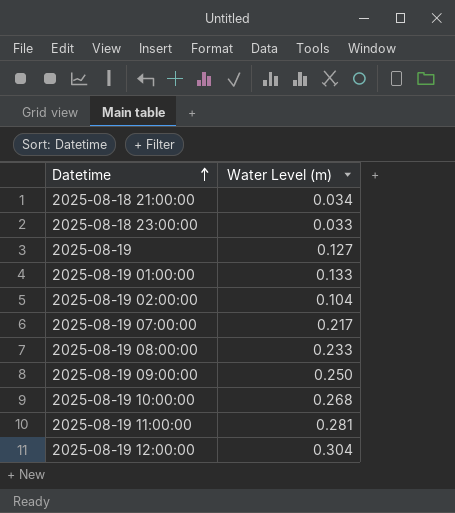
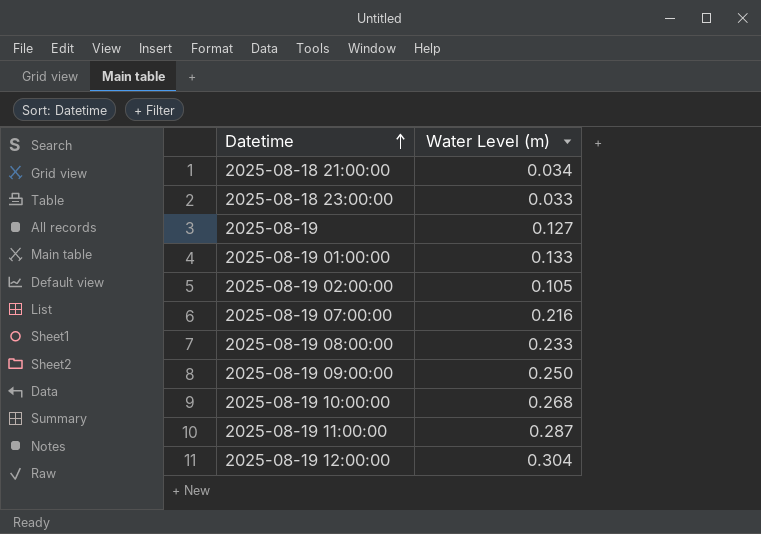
2025-08-19 02:00:00 | Water Level (m): 0.104 -> 0.105
2025-08-19 07:00:00 | Water Level (m): 0.217 -> 0.216
2025-08-19 11:00:00 | Water Level (m): 0.281 -> 0.287

